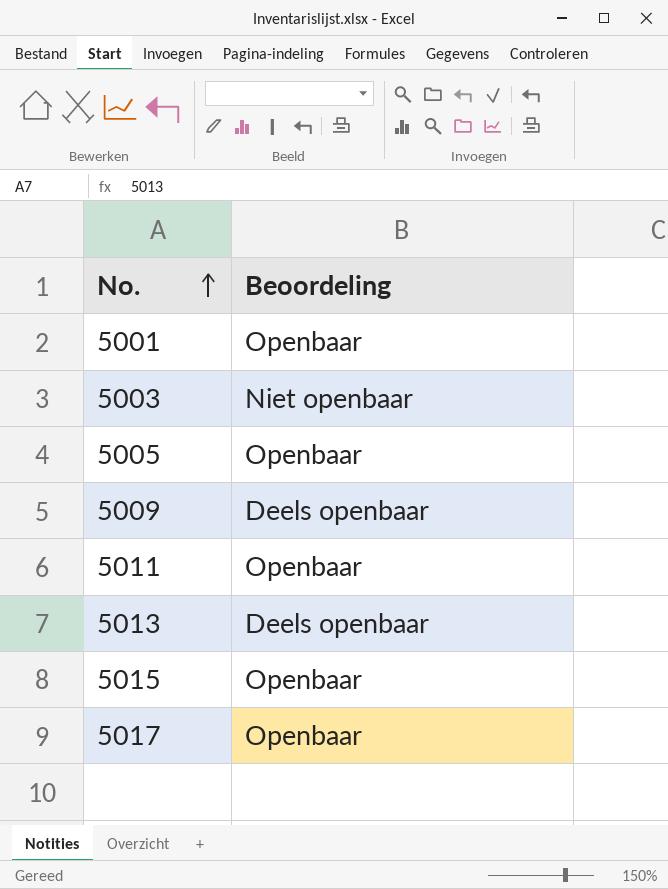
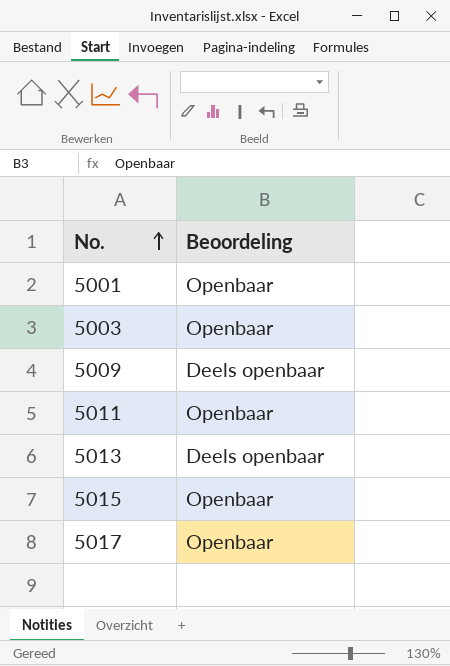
row 5005: Openbaar -> none
5003 | Beoordeling: Niet openbaar -> Openbaar

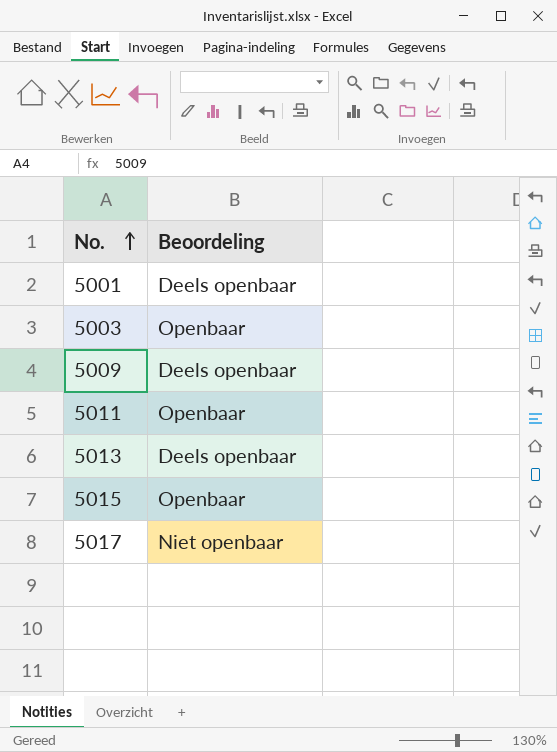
5001 | Beoordeling: Openbaar -> Deels openbaar
5017 | Beoordeling: Openbaar -> Niet openbaar

